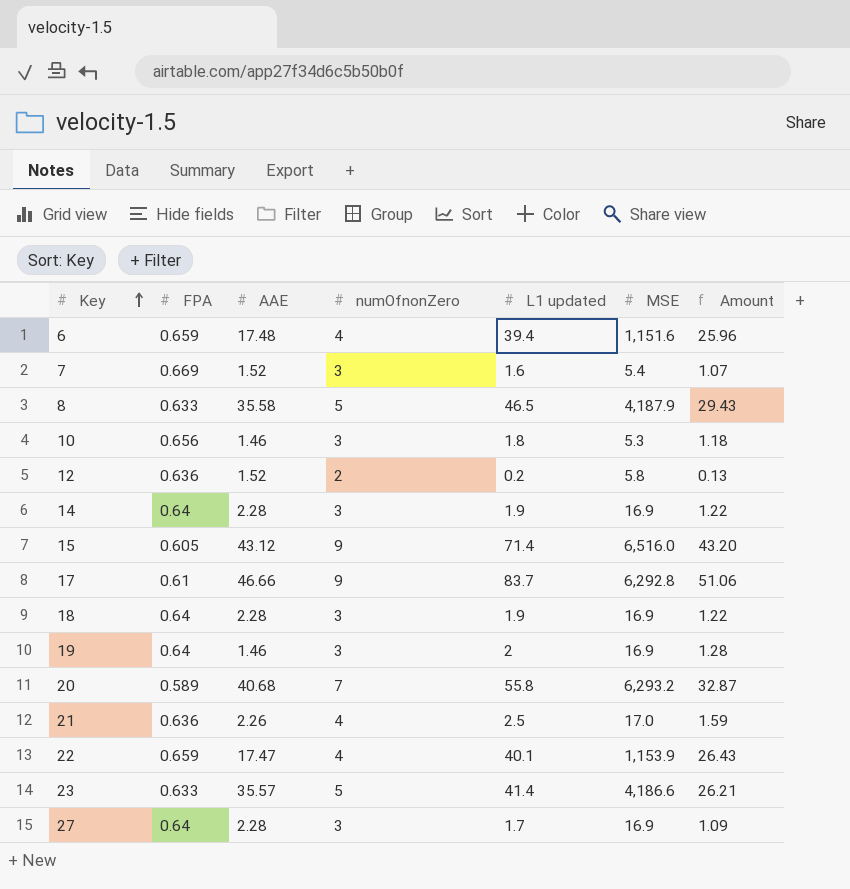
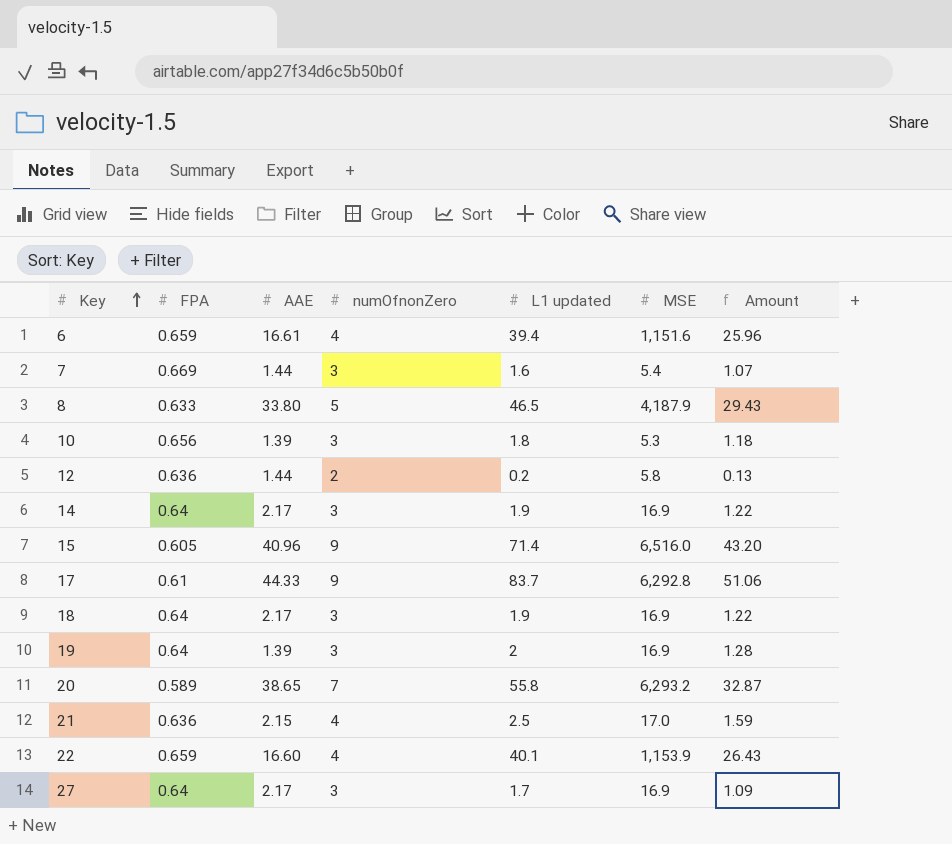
row 23: 0.633 | 35.57 | 5 | 41.4 | 4,186.6 | 26.21 -> none
6 | AAE: 17.48 -> 16.61
7 | AAE: 1.52 -> 1.44
8 | AAE: 35.58 -> 33.80
10 | AAE: 1.46 -> 1.39
12 | AAE: 1.52 -> 1.44
14 | AAE: 2.28 -> 2.17
15 | AAE: 43.12 -> 40.96
17 | AAE: 46.66 -> 44.33
18 | AAE: 2.28 -> 2.17
19 | AAE: 1.46 -> 1.39
20 | AAE: 40.68 -> 38.65
21 | AAE: 2.26 -> 2.15
22 | AAE: 17.47 -> 16.60
27 | AAE: 2.28 -> 2.17

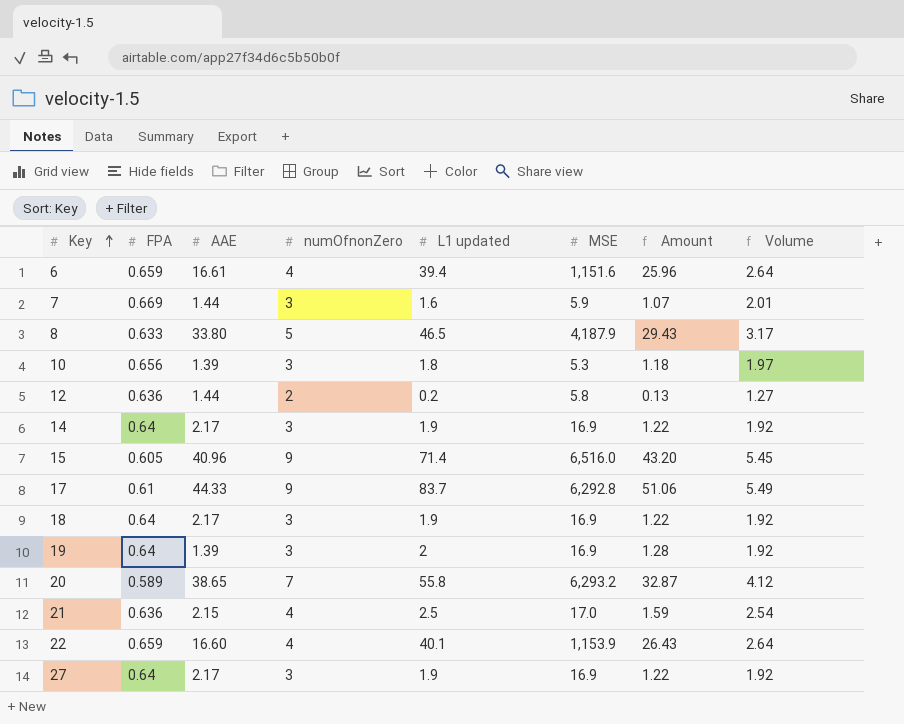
column Volume | formula: none -> [FPA] * [numOfnonZero]
7 | MSE: 5.4 -> 5.9
27 | L1 updated: 1.7 -> 1.9
27 | Amount: 1.09 -> 1.22

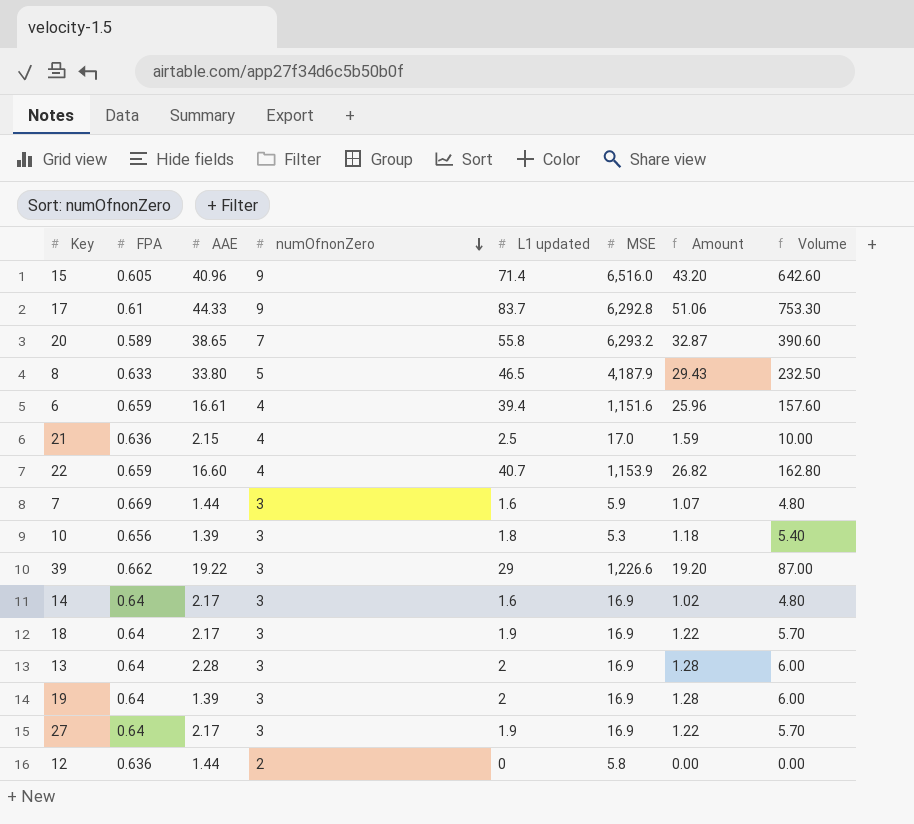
row order: Key ascending -> numOfnonZero descending
column Volume | formula: [FPA] * [numOfnonZero] -> [numOfnonZero] * [L1 updated]
22 | L1 updated: 40.1 -> 40.7
22 | Amount: 26.43 -> 26.82
row 39: none -> 0.662 | 19.22 | 3 | 29 | 1,226.6 | 19.20 | 87.00
14 | L1 updated: 1.9 -> 1.6
14 | Amount: 1.22 -> 1.02
row 13: none -> 0.64 | 2.28 | 3 | 2 | 16.9 | 1.28 | 6.00
12 | L1 updated: 0.2 -> 0
12 | Amount: 0.13 -> 0.00

